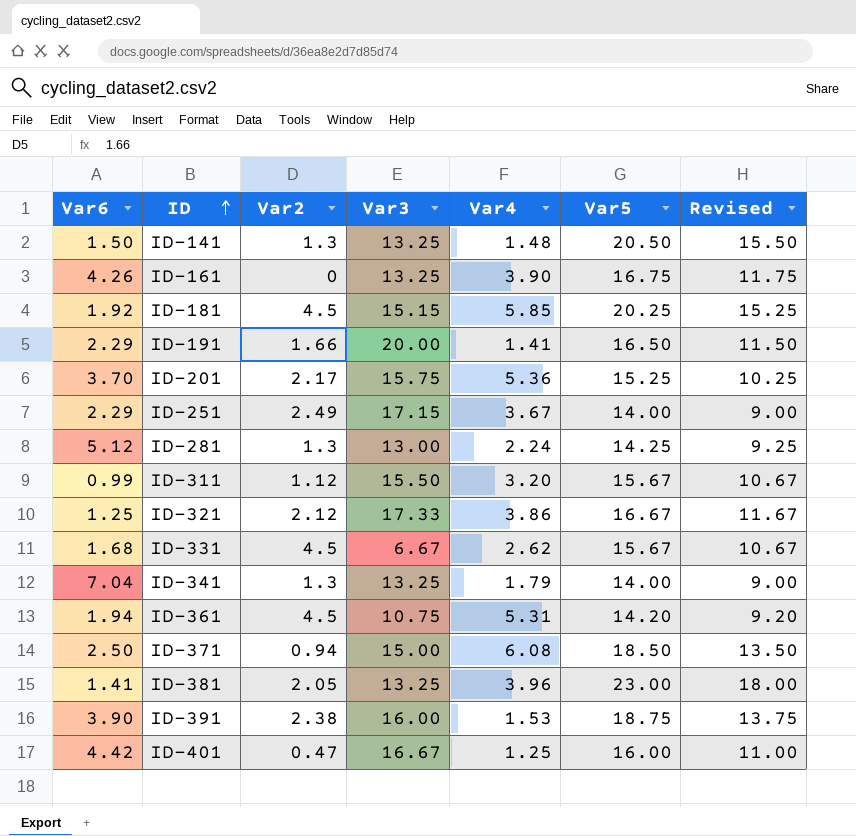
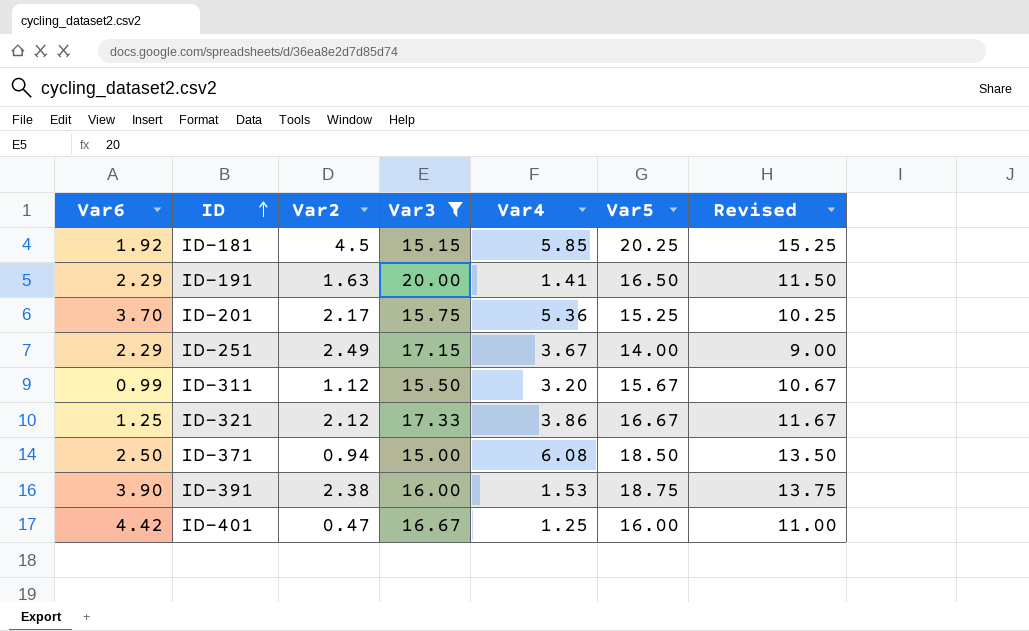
filter: none -> Var3 >= 15.00
ID-191 | Var2: 1.66 -> 1.63

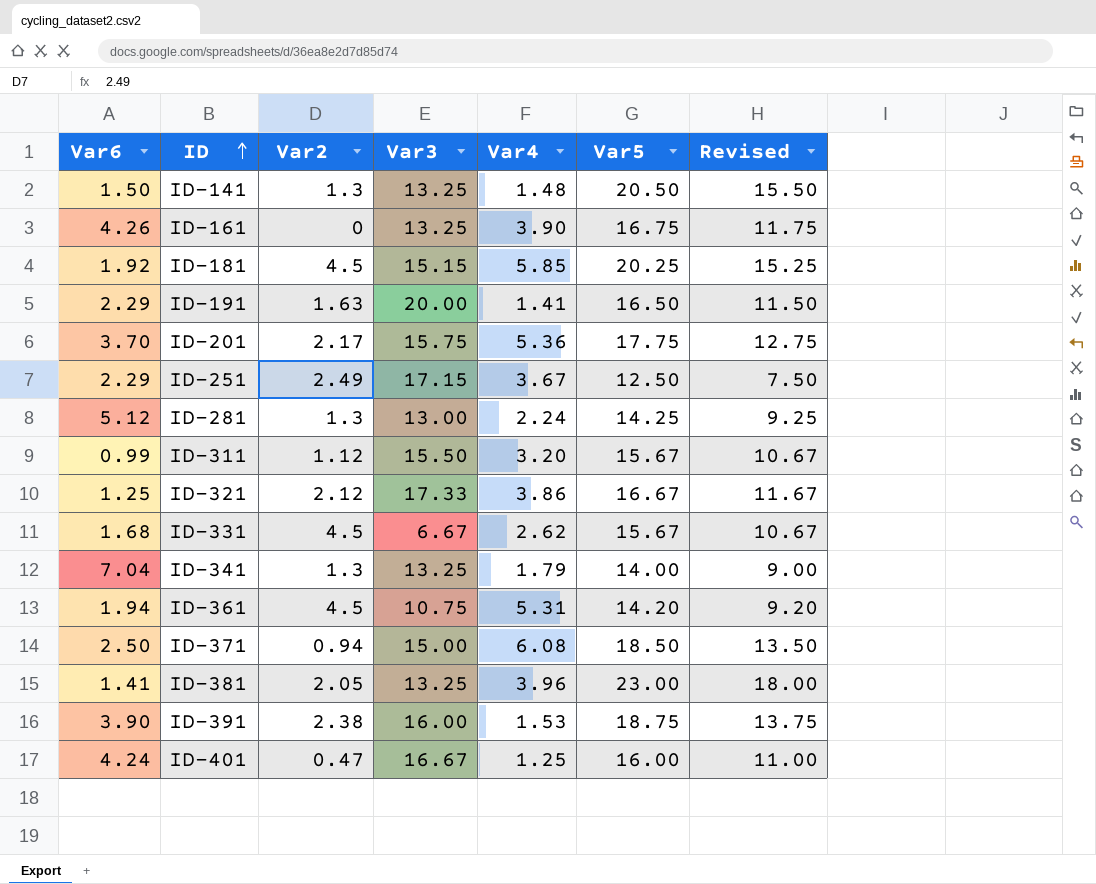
filter: Var3 >= 15.00 -> none
ID-201 | Var5: 15.25 -> 17.75
ID-201 | Revised: 10.25 -> 12.75
ID-251 | Var5: 14.00 -> 12.50
ID-251 | Revised: 9.00 -> 7.50
ID-401 | Var6: 4.42 -> 4.24

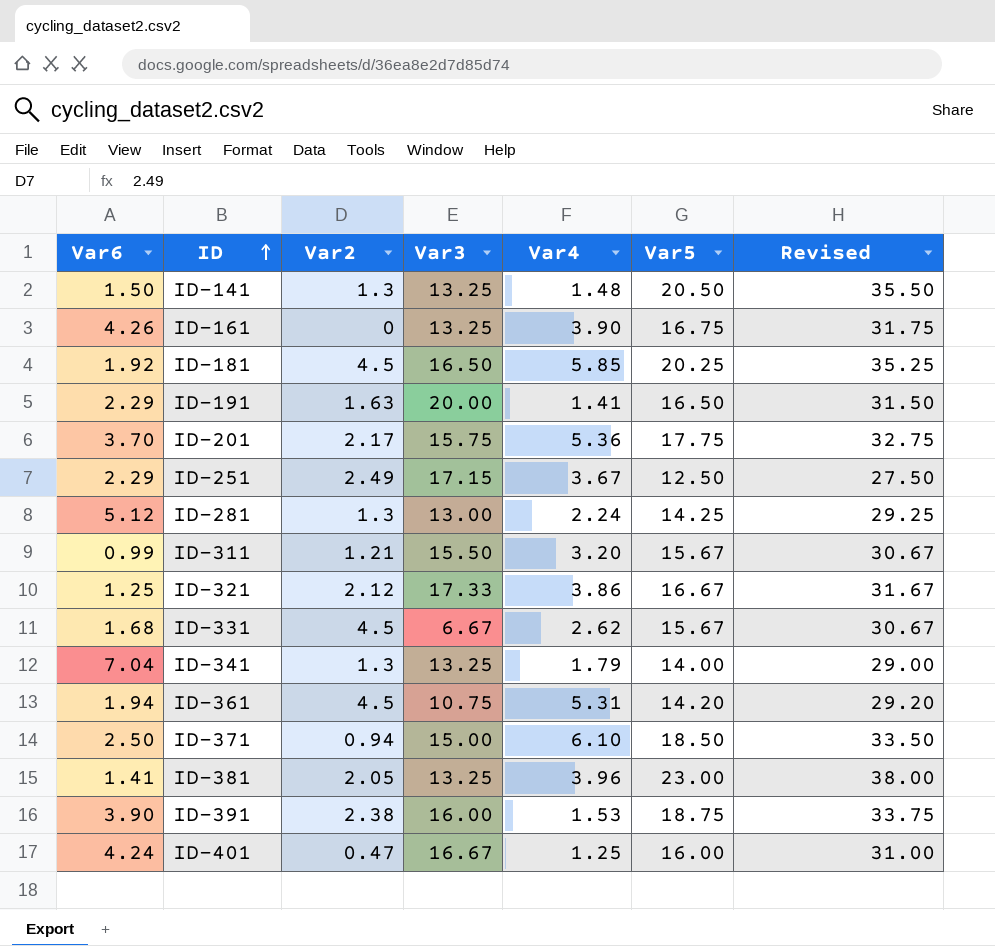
column Revised | formula: [Var5] - 5 -> [Var5] + 15
ID-181 | Var3: 15.15 -> 16.50
ID-311 | Var2: 1.12 -> 1.21
ID-371 | Var4: 6.08 -> 6.10

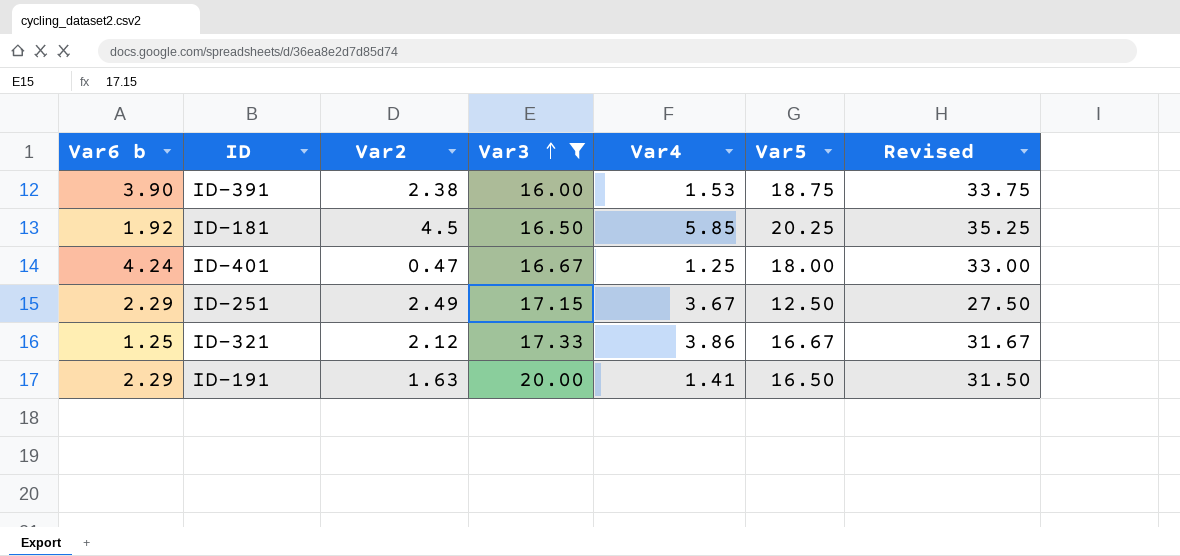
filter: none -> Var3 >= 16.00
row order: ID ascending -> Var3 ascending
column name: Var6 -> Var6 b
ID-401 | Var5: 16.00 -> 18.00
ID-401 | Revised: 31.00 -> 33.00

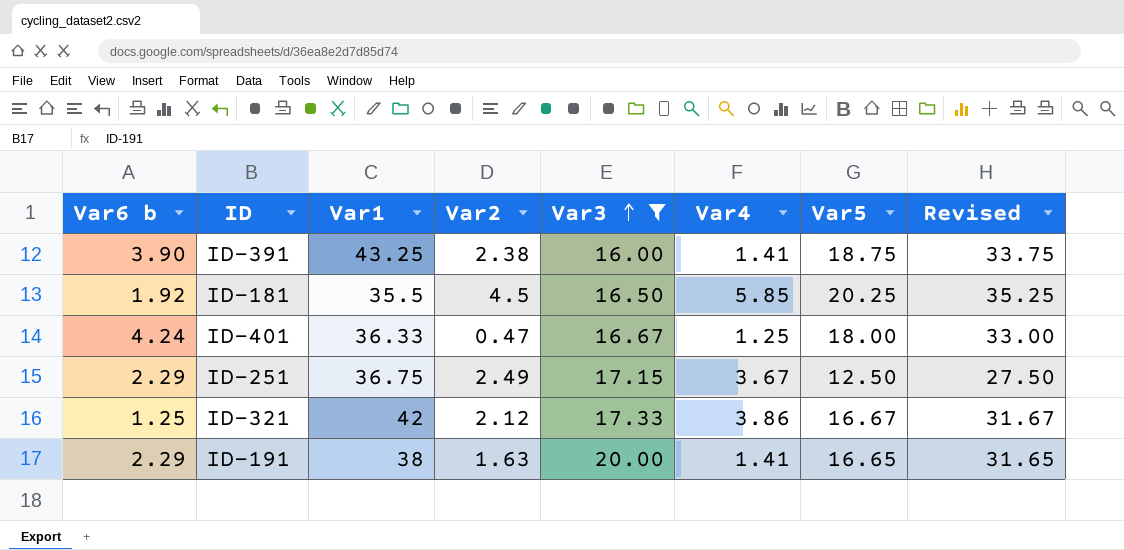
column Var1 | position: none -> 3
ID-391 | Var4: 1.53 -> 1.41
ID-191 | Var5: 16.50 -> 16.65
ID-191 | Revised: 31.50 -> 31.65

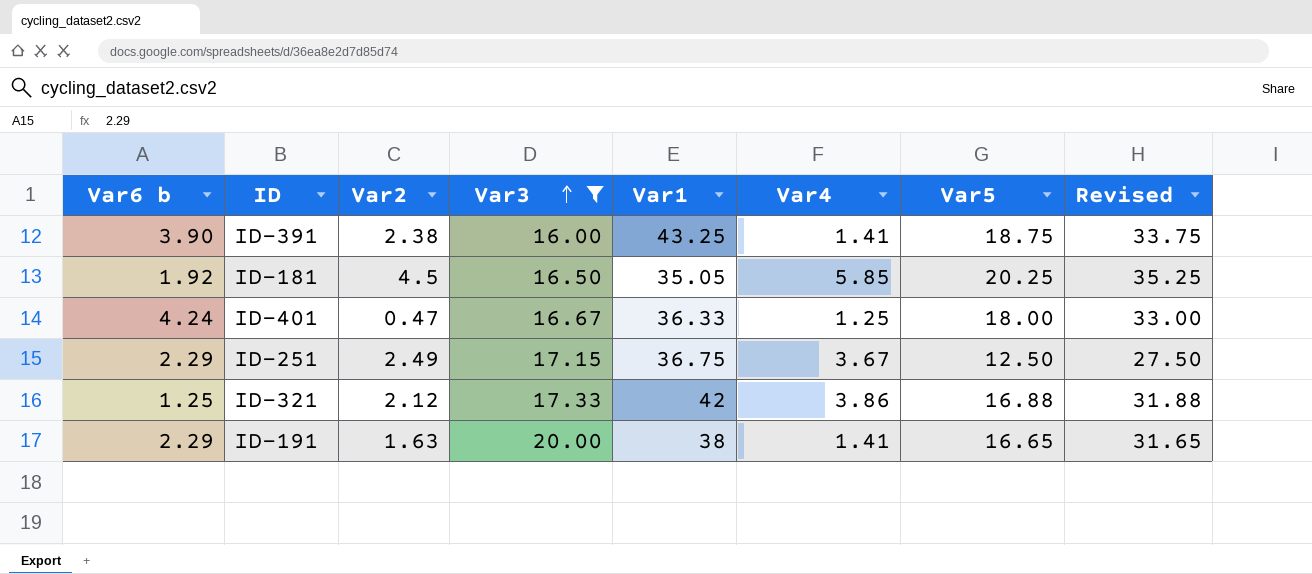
column Var1 | position: 3 -> 5
ID-181 | Var1: 35.5 -> 35.05
ID-321 | Var5: 16.67 -> 16.88
ID-321 | Revised: 31.67 -> 31.88

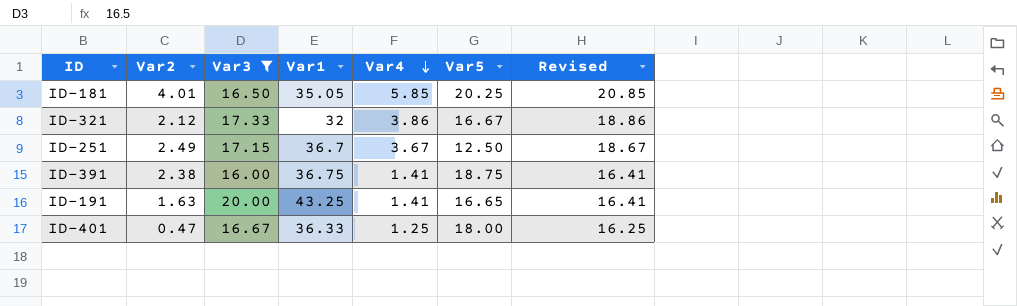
row order: Var3 ascending -> Var4 descending
column Var6 b | position: 1 -> none
column Revised | formula: [Var5] + 15 -> [Var4] + 15
ID-181 | Var2: 4.5 -> 4.01
ID-321 | Var1: 42 -> 32
ID-321 | Var5: 16.88 -> 16.67
ID-251 | Var1: 36.75 -> 36.7
ID-391 | Var1: 43.25 -> 36.75
ID-191 | Var1: 38 -> 43.25

